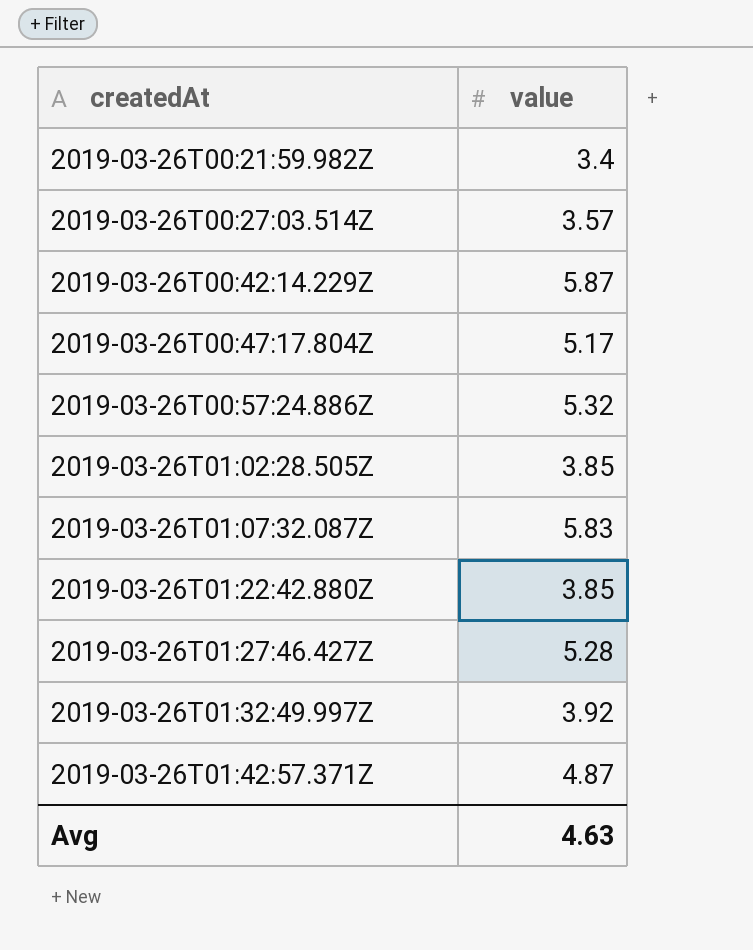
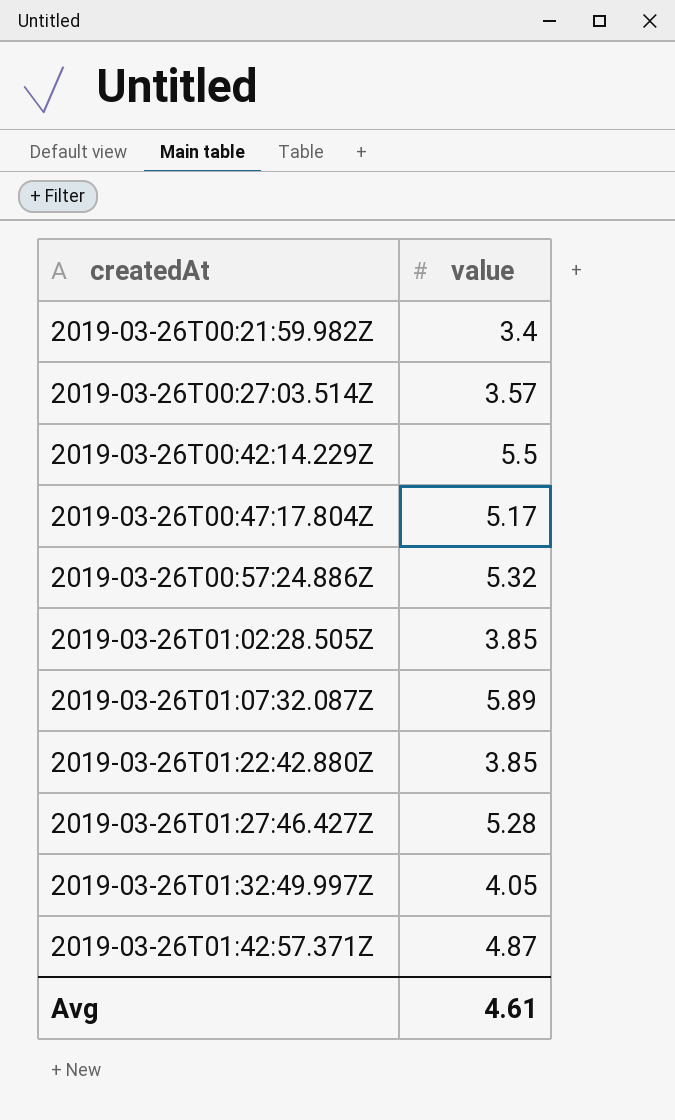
2019-03-26T00:42:14.229Z | value: 5.87 -> 5.5
2019-03-26T01:07:32.087Z | value: 5.83 -> 5.89
2019-03-26T01:32:49.997Z | value: 3.92 -> 4.05
Avg | value: 4.63 -> 4.61

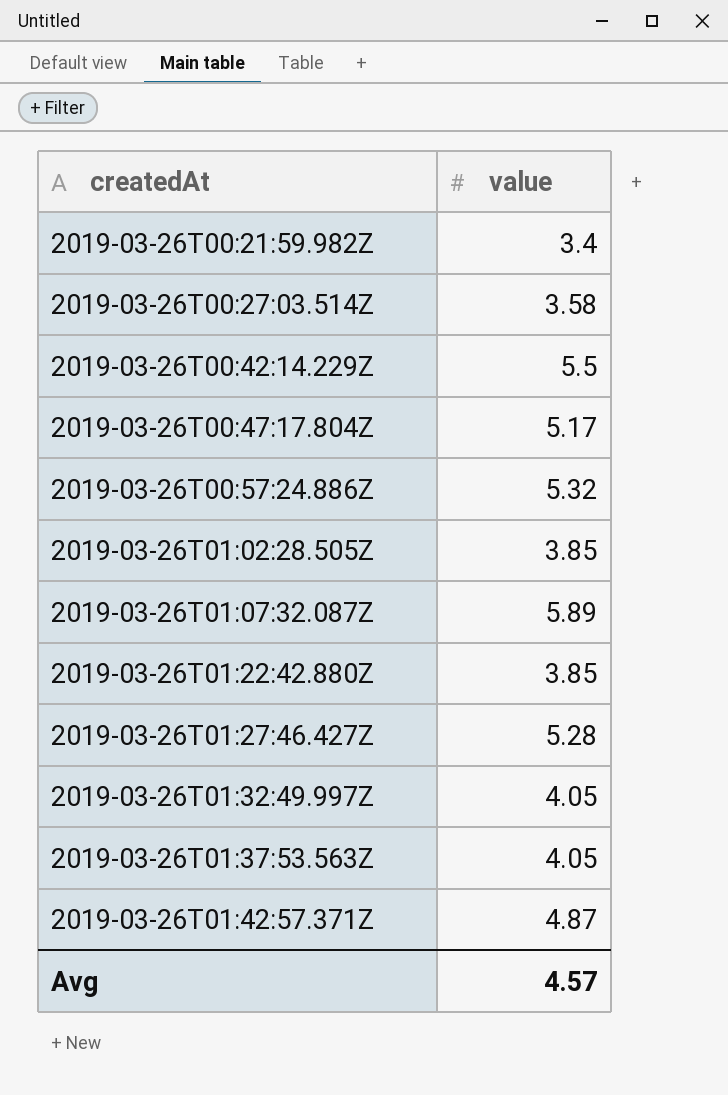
2019-03-26T00:27:03.514Z | value: 3.57 -> 3.58
row 2019-03-26T01:37:53.563Z: none -> 4.05
Avg | value: 4.61 -> 4.57

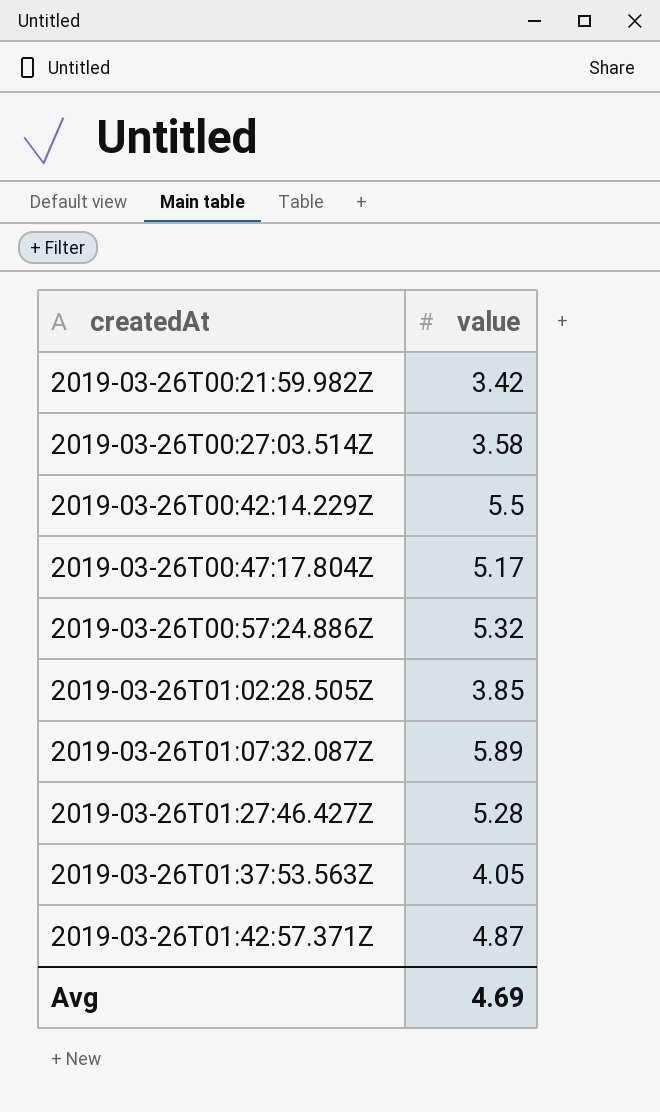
row 2019-03-26T01:22:42.880Z: 3.85 -> none
row 2019-03-26T01:32:49.997Z: 4.05 -> none
2019-03-26T00:21:59.982Z | value: 3.4 -> 3.42
Avg | value: 4.57 -> 4.69

